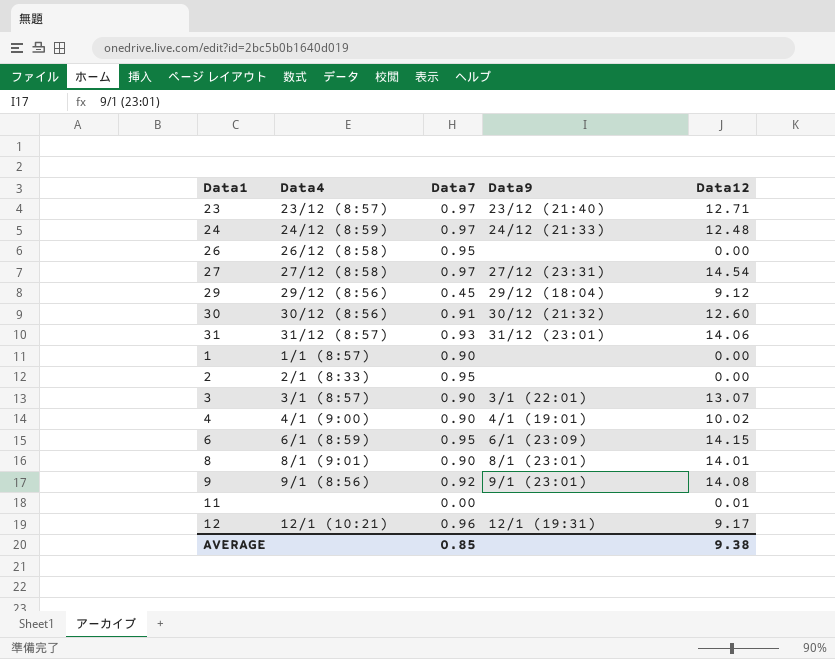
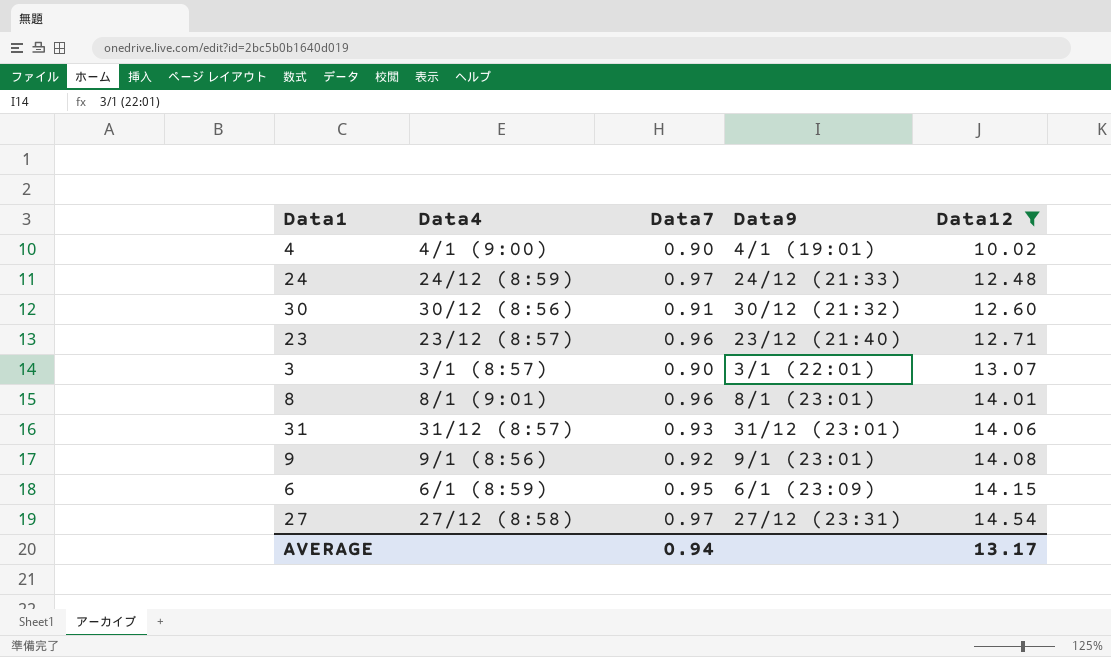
filter: none -> Data12 >= 10.02
row order: none -> Data12 ascending
23 | Data7: 0.97 -> 0.96
8 | Data7: 0.90 -> 0.96
AVERAGE | Data7: 0.85 -> 0.94
AVERAGE | Data12: 9.38 -> 13.17

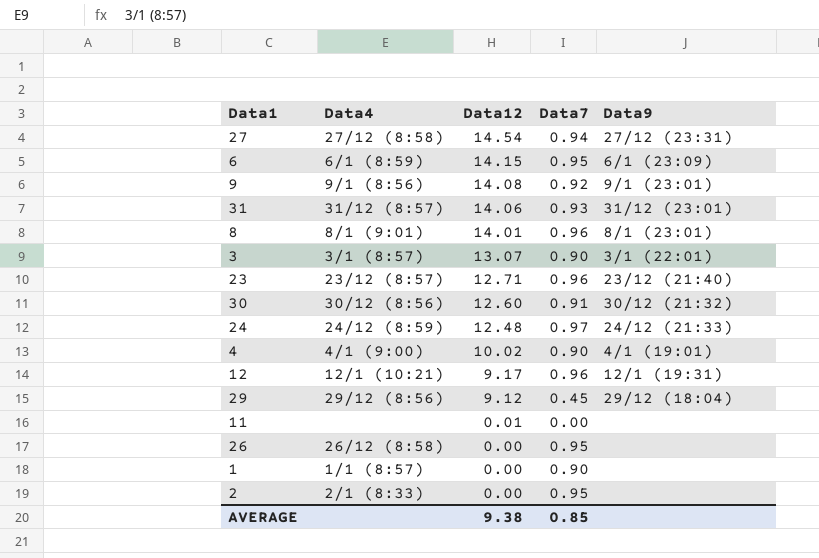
filter: Data12 >= 10.02 -> none
row order: Data12 ascending -> Data12 descending
column Data12 | position: 5 -> 3
27 | Data7: 0.97 -> 0.94
AVERAGE | Data12: 13.17 -> 9.38
AVERAGE | Data7: 0.94 -> 0.85

